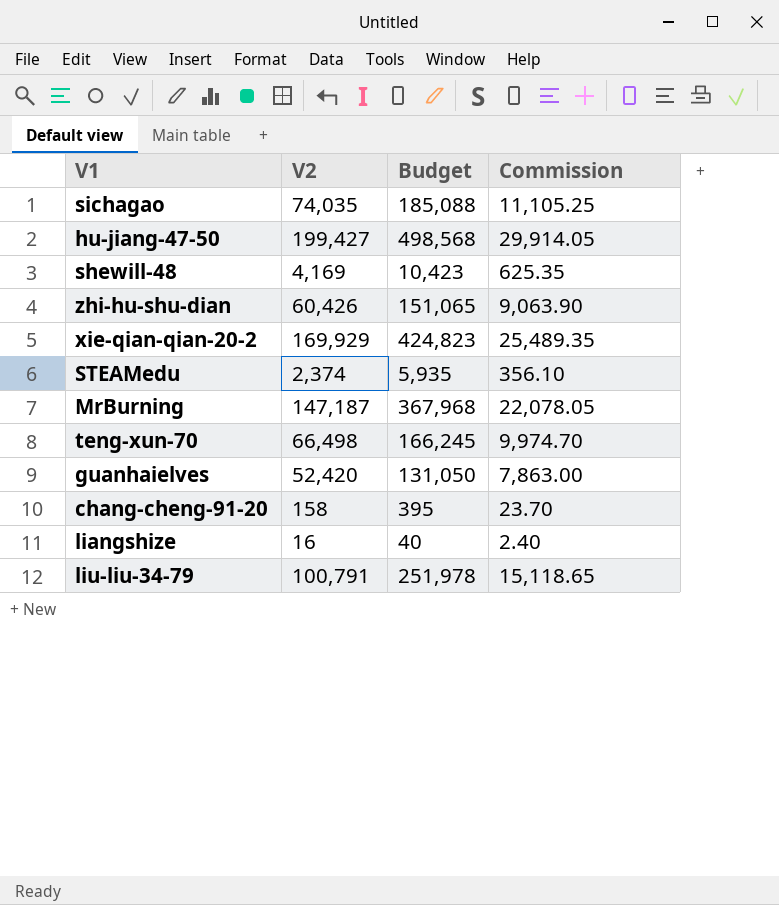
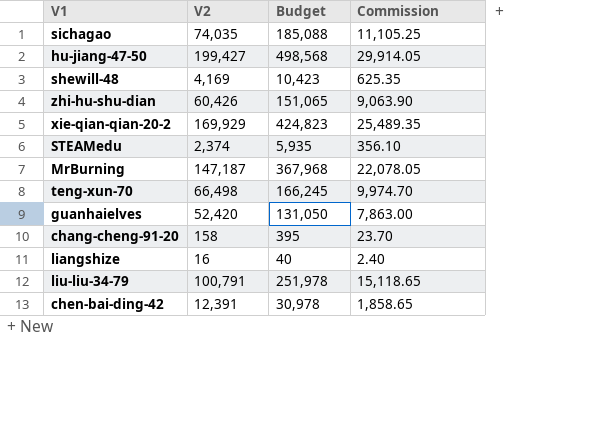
row chen-bai-ding-42: none -> 12,391 | 30,978 | 1,858.65

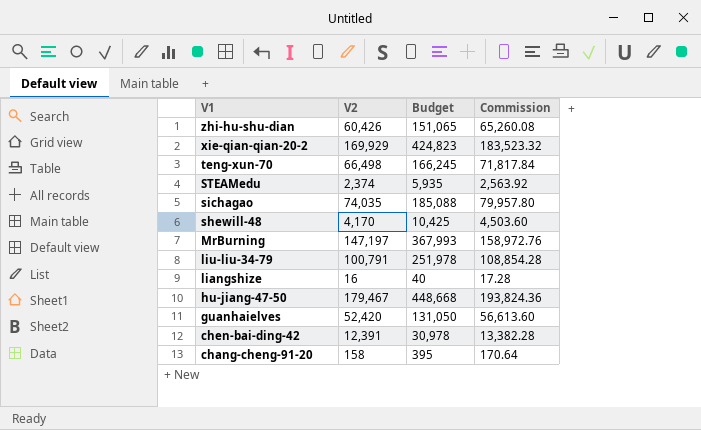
row order: none -> V1 descending
column Commission | formula: [V2] * 0.15 -> [V2] * 1.08
shewill-48 | V2: 4,169 -> 4,170
shewill-48 | Budget: 10,423 -> 10,425
MrBurning | V2: 147,187 -> 147,197
MrBurning | Budget: 367,968 -> 367,993
hu-jiang-47-50 | V2: 199,427 -> 179,467
hu-jiang-47-50 | Budget: 498,568 -> 448,668

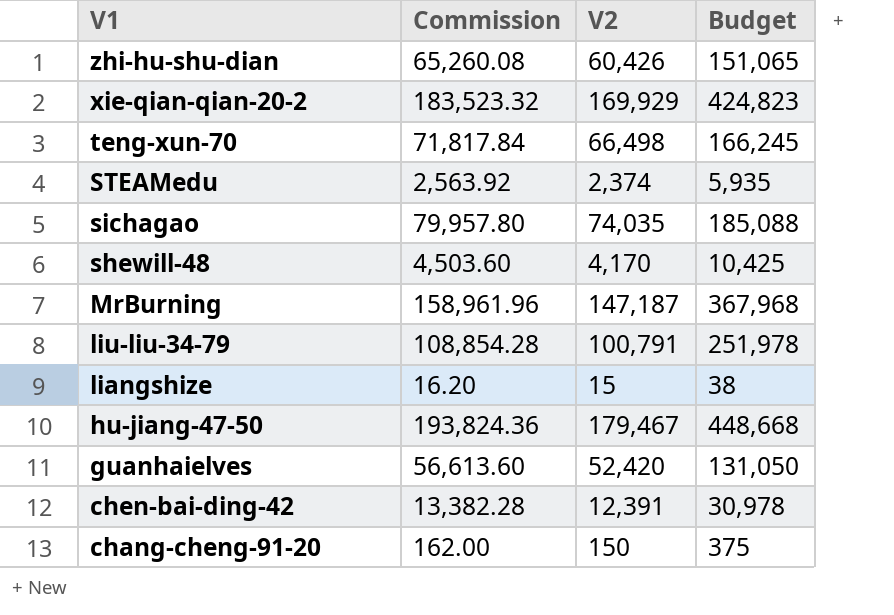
column Commission | position: 4 -> 2
MrBurning | Commission: 158,972.76 -> 158,961.96
MrBurning | V2: 147,197 -> 147,187
MrBurning | Budget: 367,993 -> 367,968
liangshize | Commission: 17.28 -> 16.20
liangshize | V2: 16 -> 15
liangshize | Budget: 40 -> 38
chang-cheng-91-20 | Commission: 170.64 -> 162.00
chang-cheng-91-20 | V2: 158 -> 150
chang-cheng-91-20 | Budget: 395 -> 375

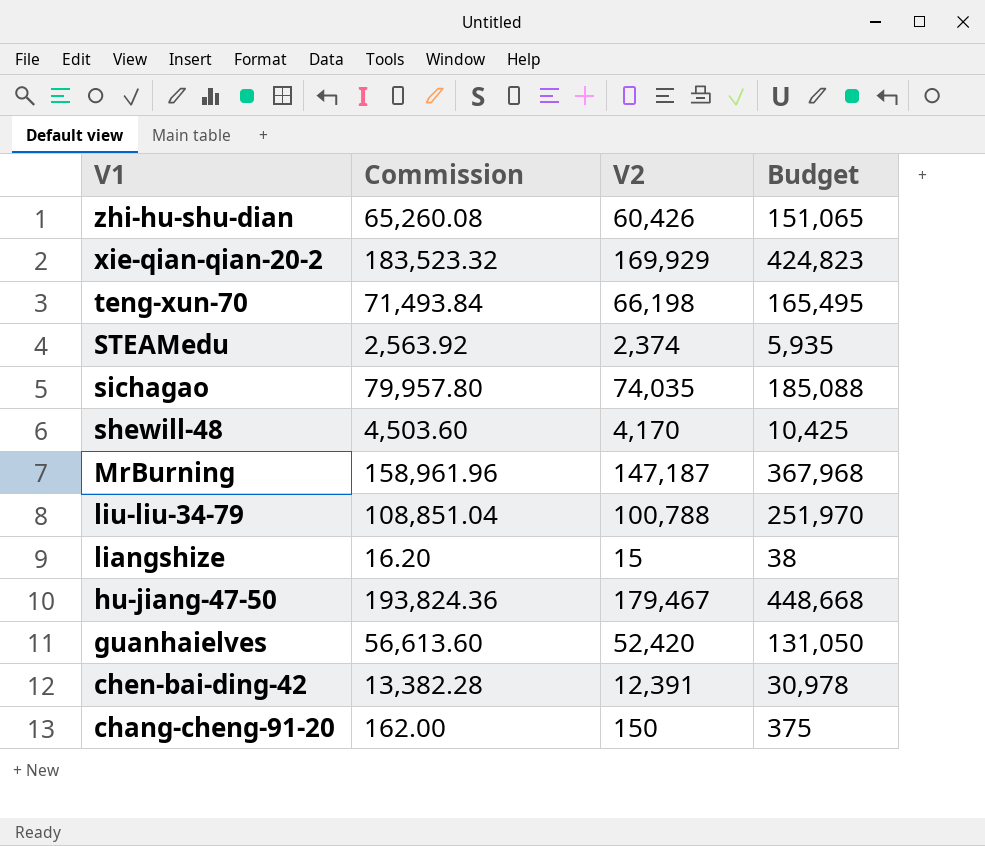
teng-xun-70 | Commission: 71,817.84 -> 71,493.84
teng-xun-70 | V2: 66,498 -> 66,198
teng-xun-70 | Budget: 166,245 -> 165,495
liu-liu-34-79 | Commission: 108,854.28 -> 108,851.04
liu-liu-34-79 | V2: 100,791 -> 100,788
liu-liu-34-79 | Budget: 251,978 -> 251,970

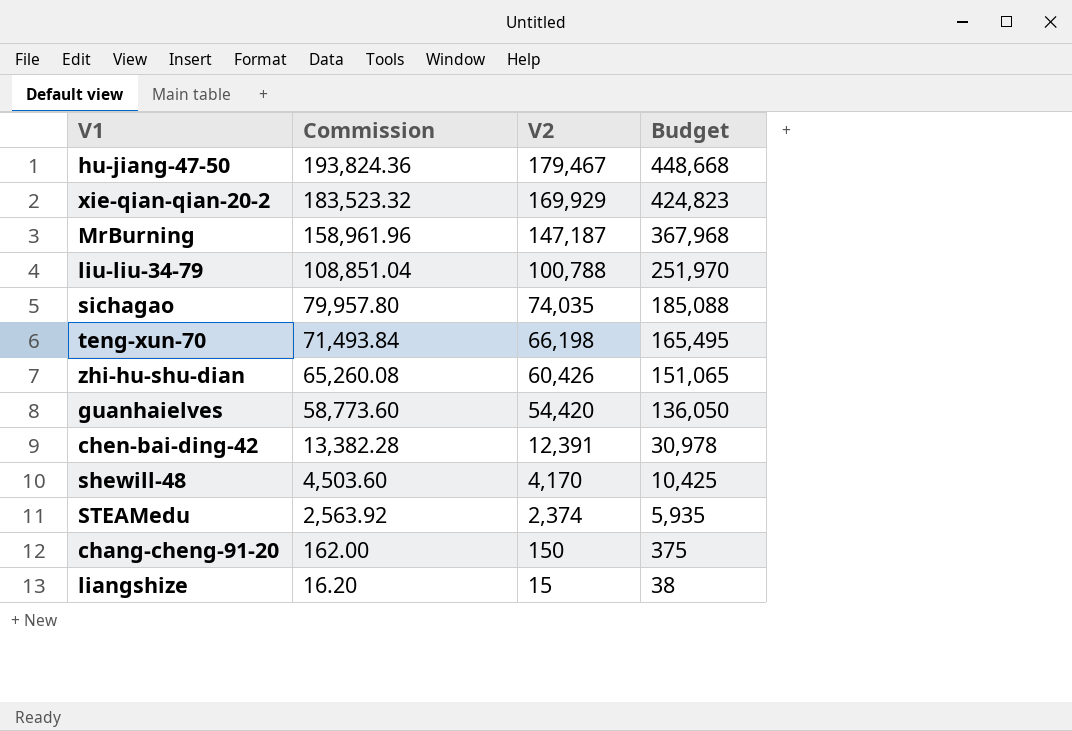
row order: V1 descending -> Commission descending
guanhaielves | Commission: 56,613.60 -> 58,773.60
guanhaielves | V2: 52,420 -> 54,420
guanhaielves | Budget: 131,050 -> 136,050

